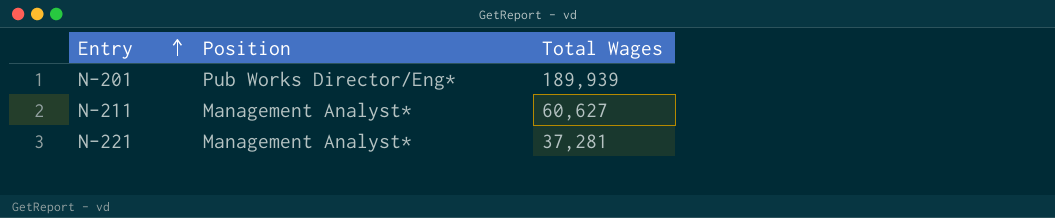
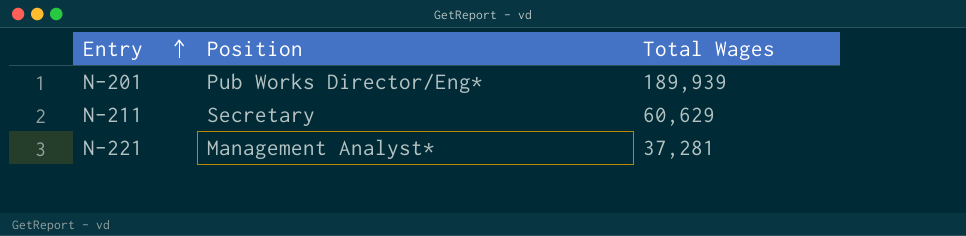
N-211 | Position: Management Analyst* -> Secretary
N-211 | Total Wages: 60,627 -> 60,629

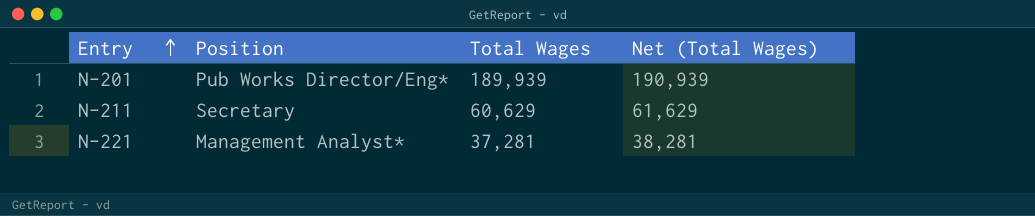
column Net (Total Wages) | formula: none -> [Total Wages] + 1000

